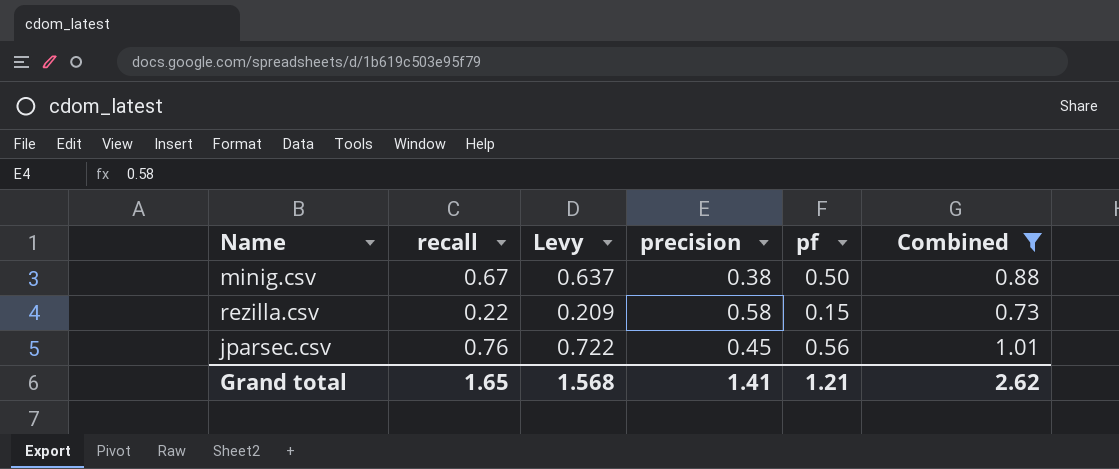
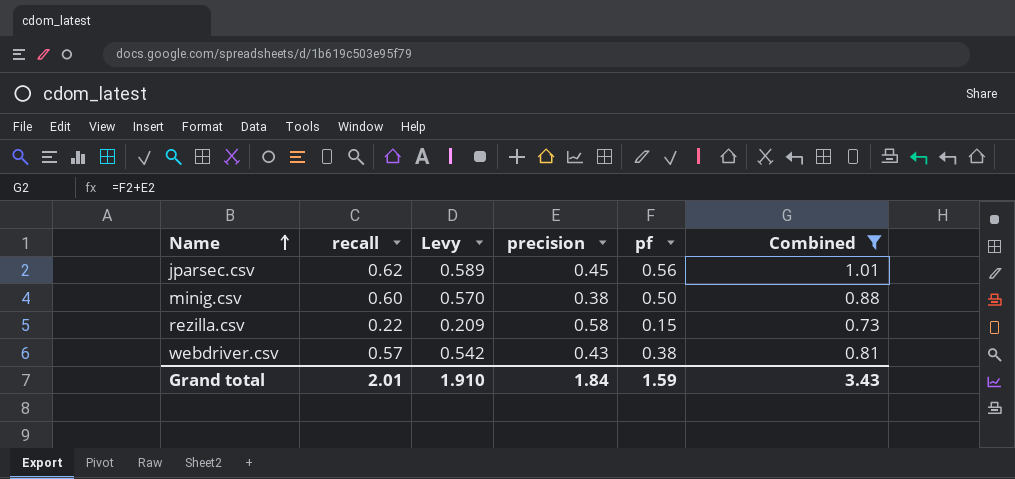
row order: none -> Name ascending
jparsec.csv | recall: 0.76 -> 0.62
jparsec.csv | Levy: 0.722 -> 0.589
minig.csv | recall: 0.67 -> 0.60
minig.csv | Levy: 0.637 -> 0.570
row webdriver.csv: none -> 0.57 | 0.542 | 0.43 | 0.38 | 0.81
Grand total | recall: 1.65 -> 2.01
Grand total | Levy: 1.568 -> 1.910
Grand total | precision: 1.41 -> 1.84
Grand total | pf: 1.21 -> 1.59
Grand total | Combined: 2.62 -> 3.43

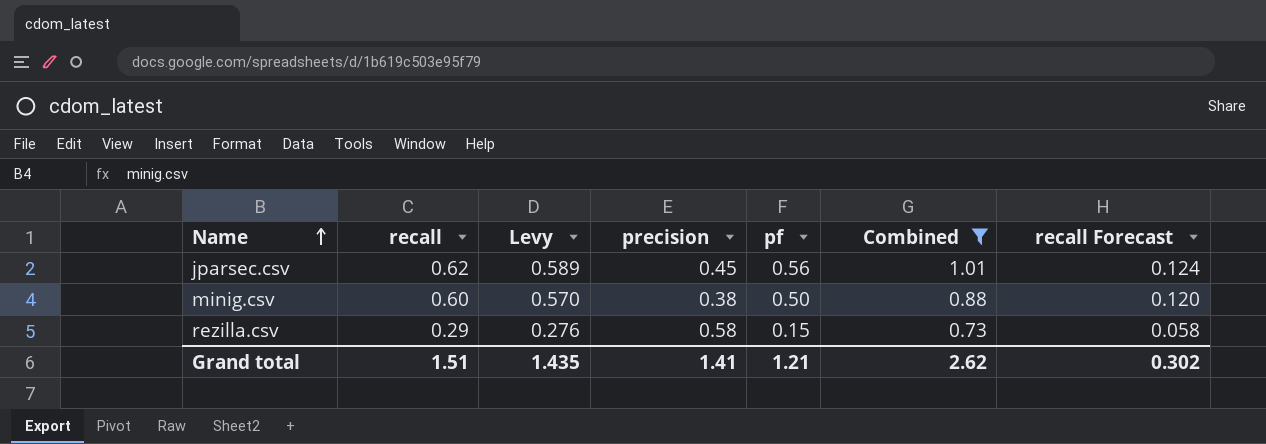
column recall Forecast | formula: none -> [recall] * 0.2
row webdriver.csv: 0.57 | 0.542 | 0.43 | 0.38 | 0.81 -> none
rezilla.csv | recall: 0.22 -> 0.29
rezilla.csv | Levy: 0.209 -> 0.276
Grand total | recall: 2.01 -> 1.51
Grand total | Levy: 1.910 -> 1.435
Grand total | precision: 1.84 -> 1.41
Grand total | pf: 1.59 -> 1.21
Grand total | Combined: 3.43 -> 2.62

